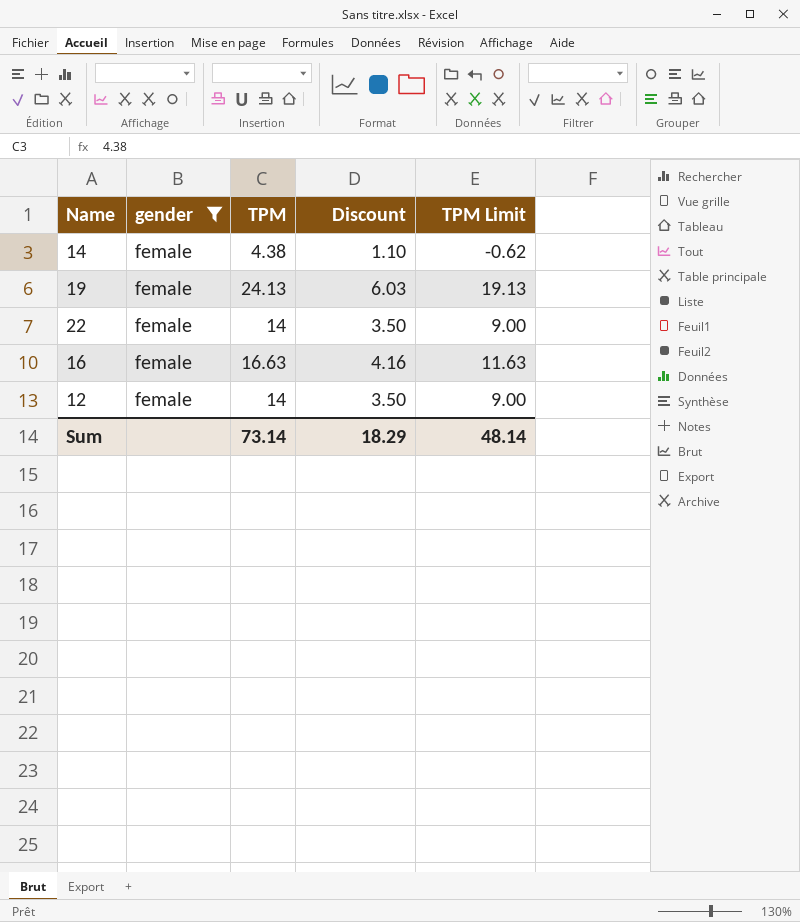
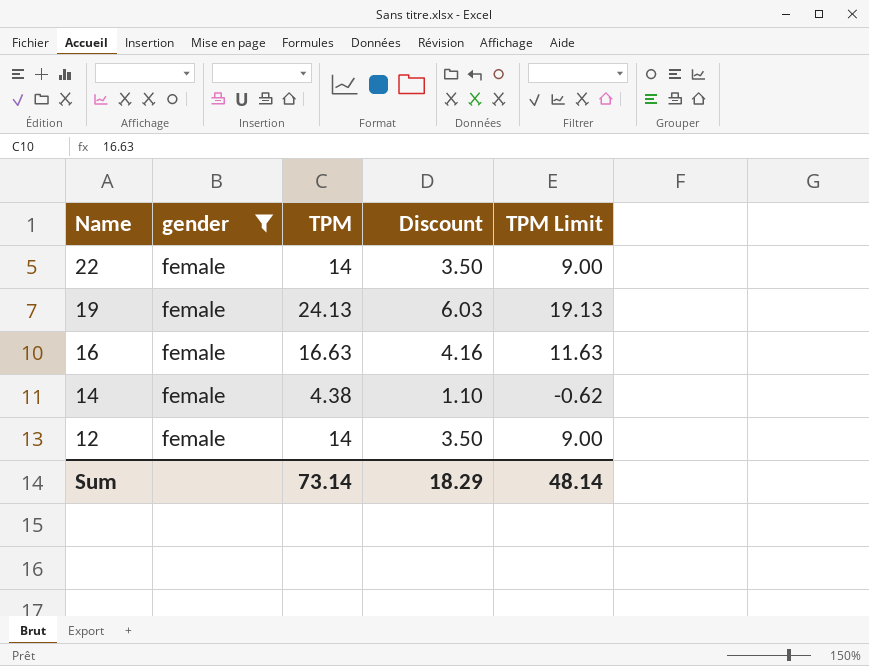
row order: none -> Name descending

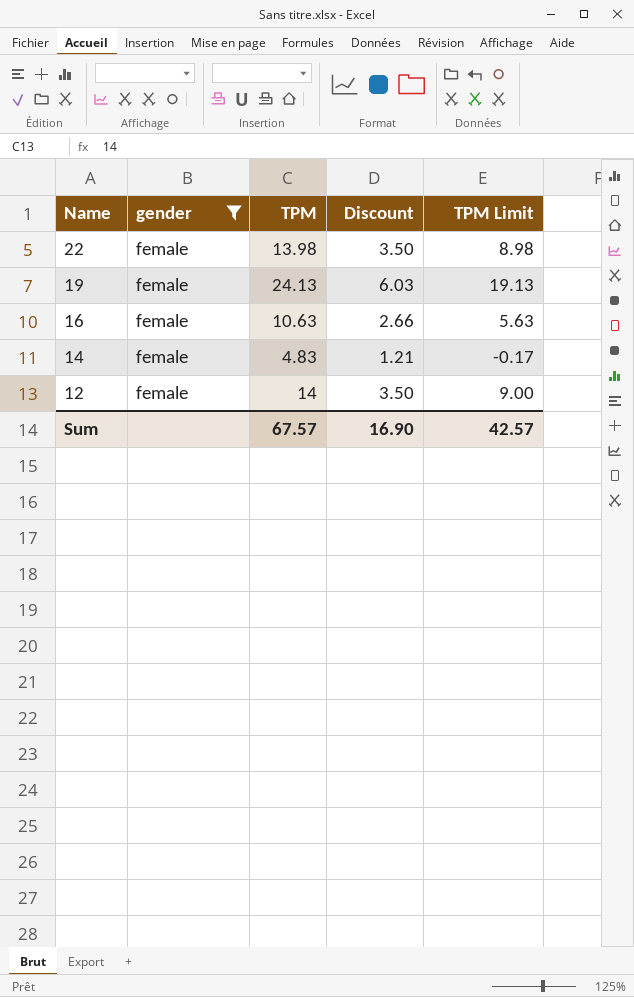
22 | TPM: 14 -> 13.98
22 | TPM Limit: 9.00 -> 8.98
16 | TPM: 16.63 -> 10.63
16 | Discount: 4.16 -> 2.66
16 | TPM Limit: 11.63 -> 5.63
14 | TPM: 4.38 -> 4.83
14 | Discount: 1.10 -> 1.21
14 | TPM Limit: -0.62 -> -0.17
Sum | TPM: 73.14 -> 67.57
Sum | Discount: 18.29 -> 16.90
Sum | TPM Limit: 48.14 -> 42.57

